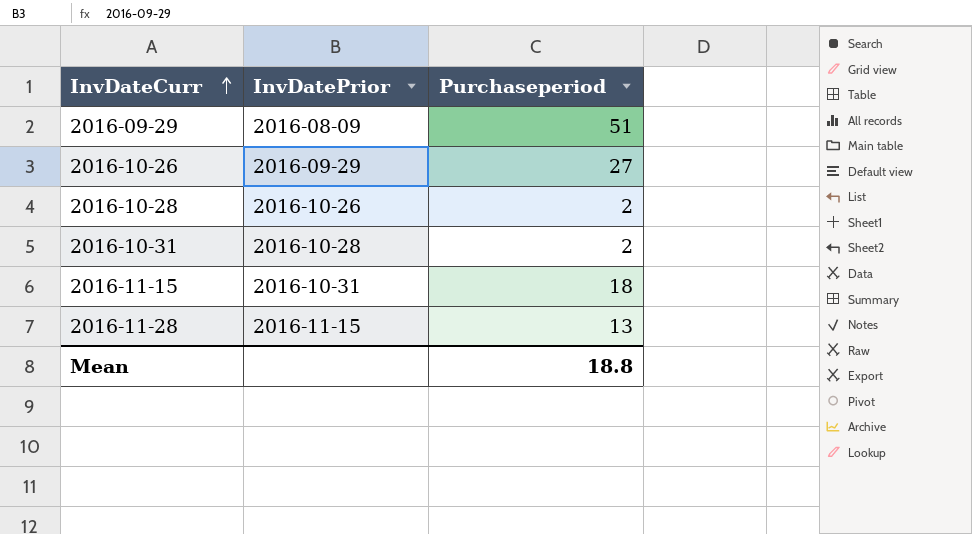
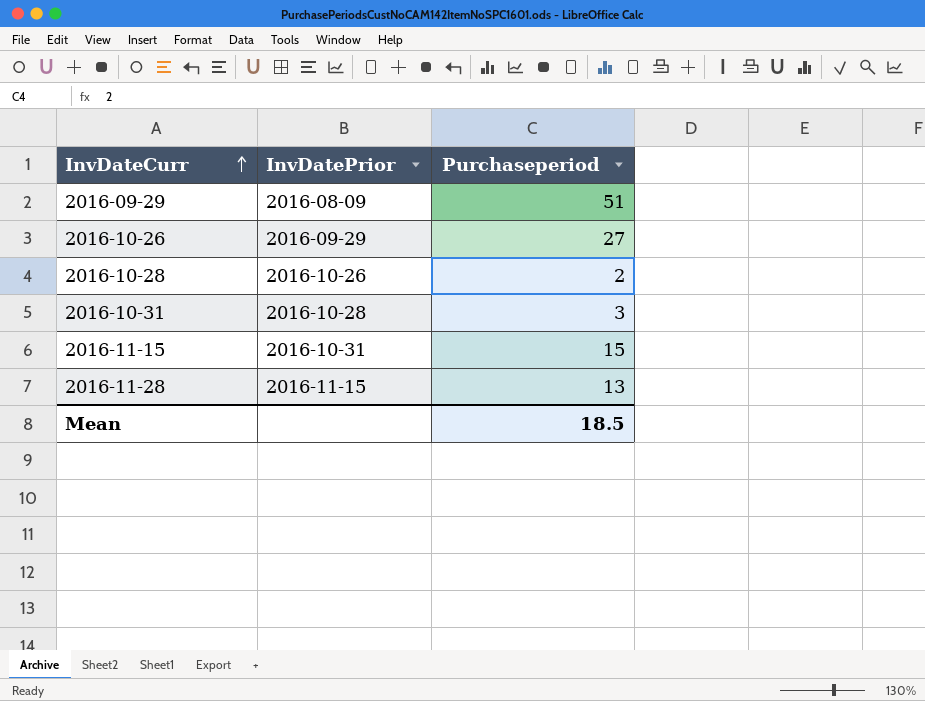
2016-10-31 | Purchaseperiod: 2 -> 3
2016-11-15 | Purchaseperiod: 18 -> 15
Mean | Purchaseperiod: 18.8 -> 18.5

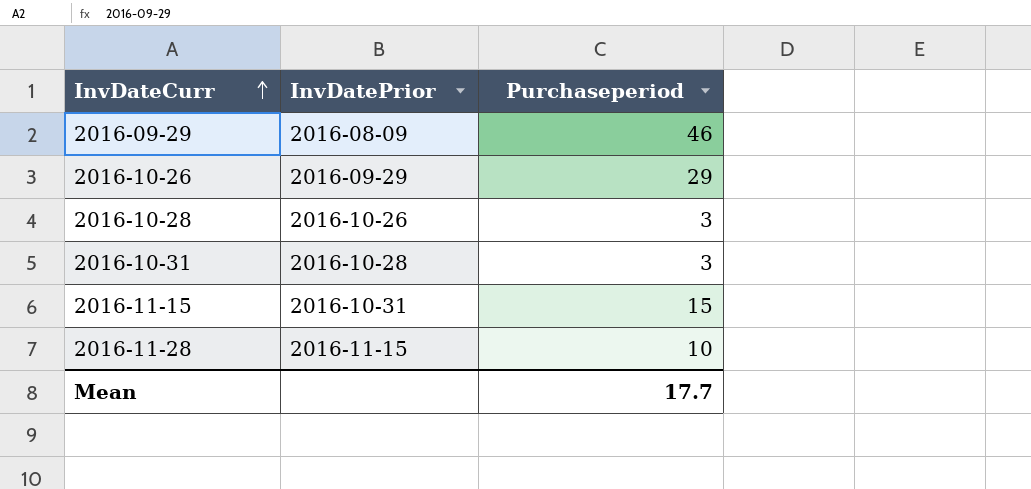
2016-09-29 | Purchaseperiod: 51 -> 46
2016-10-26 | Purchaseperiod: 27 -> 29
2016-10-28 | Purchaseperiod: 2 -> 3
2016-11-28 | Purchaseperiod: 13 -> 10
Mean | Purchaseperiod: 18.5 -> 17.7

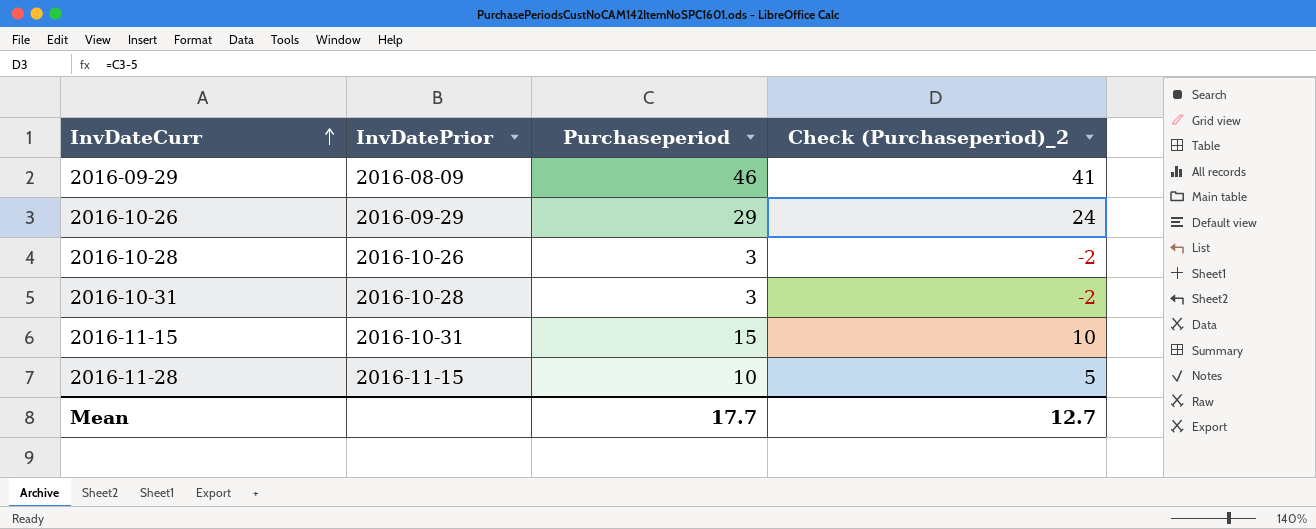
column Check (Purchaseperiod)_2 | formula: none -> [Purchaseperiod] - 5

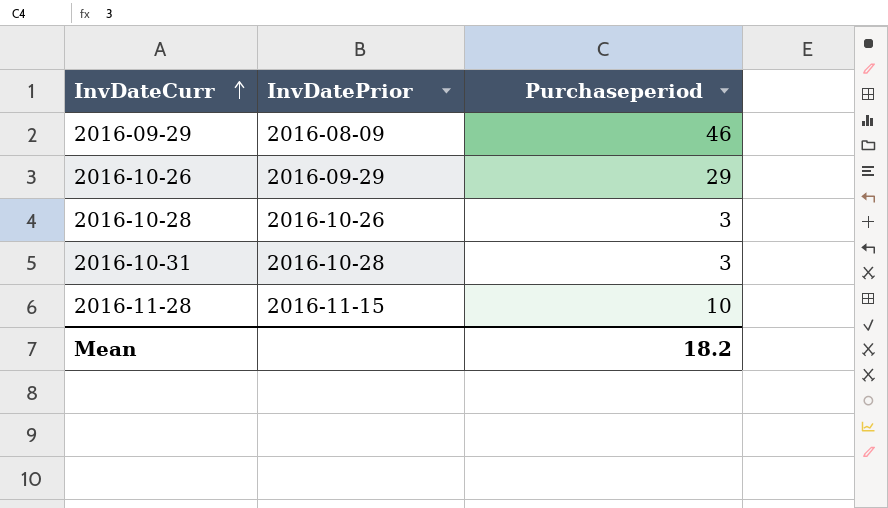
column Check (Purchaseperiod)_2 | formula: [Purchaseperiod] - 5 -> none
row 2016-11-15: 2016-10-31 | 15 | 10 -> none
Mean | Purchaseperiod: 17.7 -> 18.2

